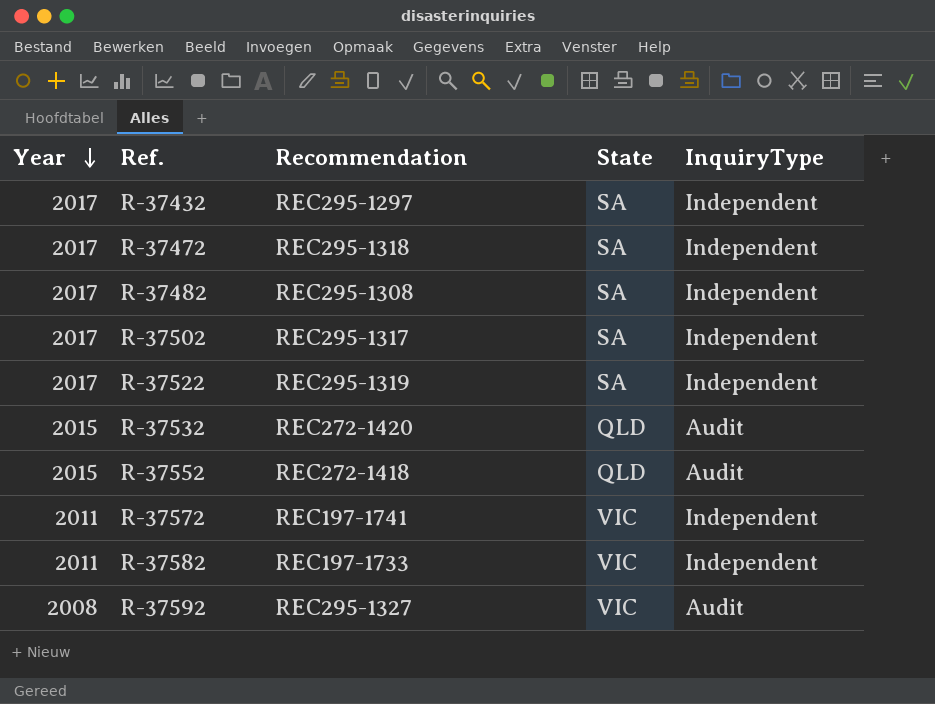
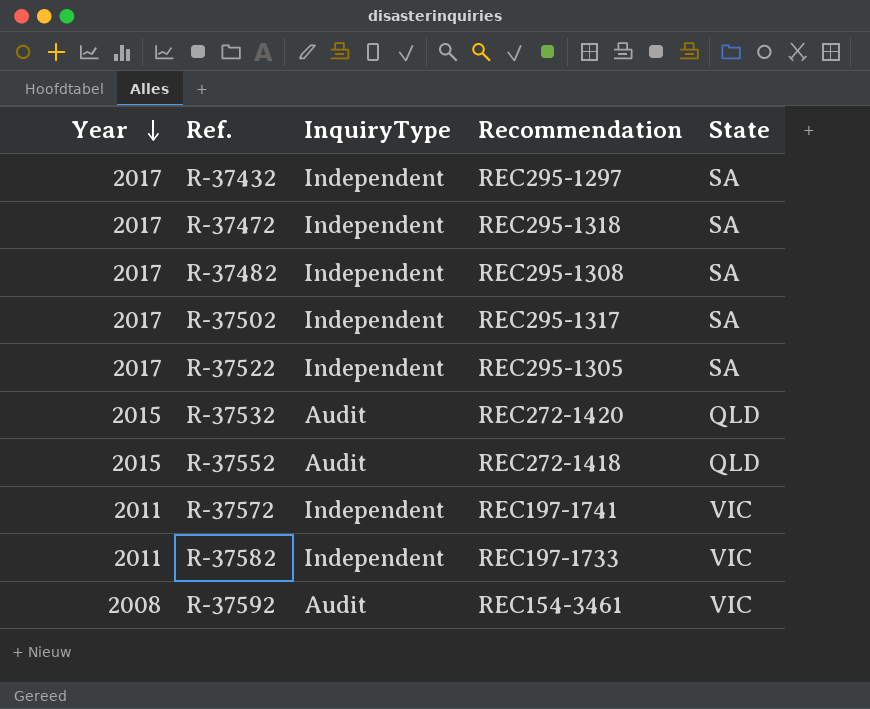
column InquiryType | position: 5 -> 3
R-37522 | Recommendation: REC295-1319 -> REC295-1305
R-37592 | Recommendation: REC295-1327 -> REC154-3461

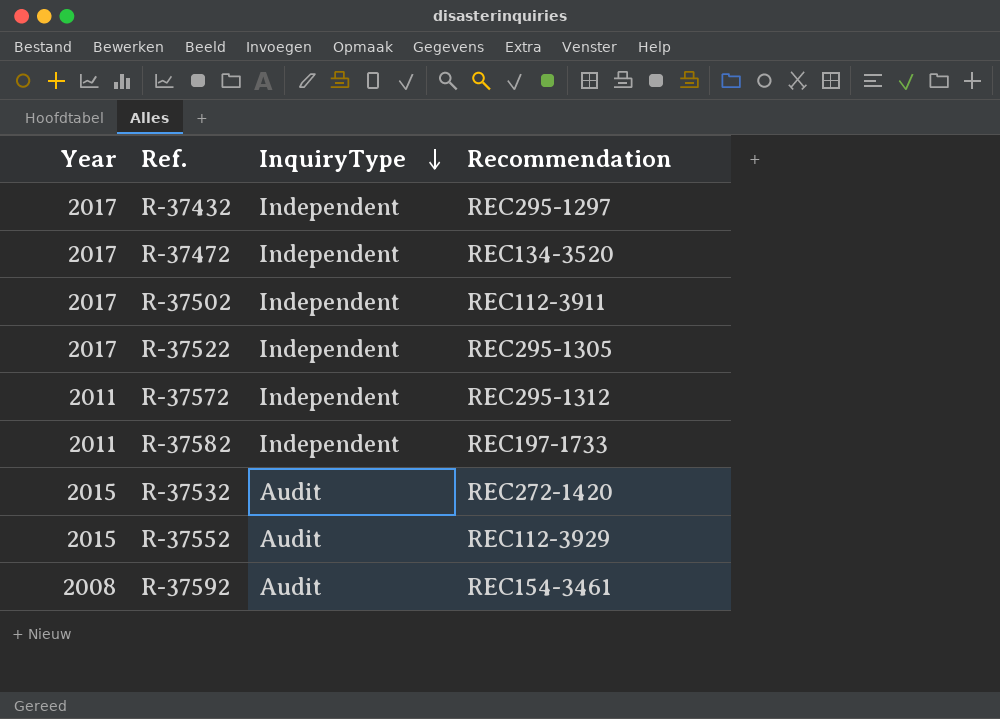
row order: Year descending -> InquiryType descending
column State | position: 5 -> none
row R-37482: 2017 | Independent | REC295-1308 | SA -> none
R-37472 | Recommendation: REC295-1318 -> REC134-3520
R-37502 | Recommendation: REC295-1317 -> REC112-3911
R-37572 | Recommendation: REC197-1741 -> REC295-1312
R-37552 | Recommendation: REC272-1418 -> REC112-3929

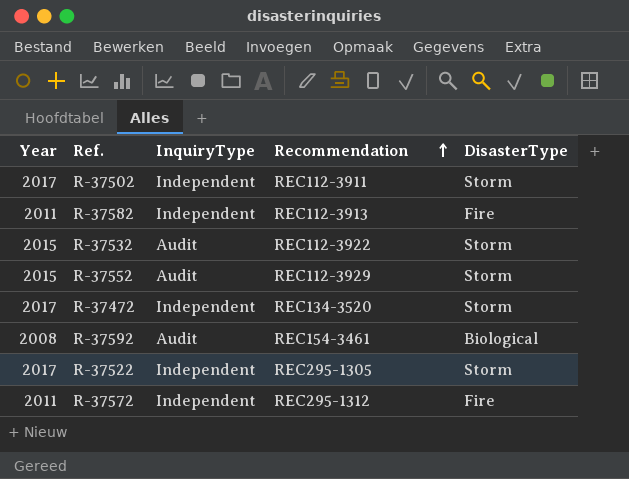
row order: InquiryType descending -> Recommendation ascending
column DisasterType | position: none -> 5
row R-37432: 2017 | Independent | REC295-1297 -> none
R-37582 | Recommendation: REC197-1733 -> REC112-3913
R-37532 | Recommendation: REC272-1420 -> REC112-3922

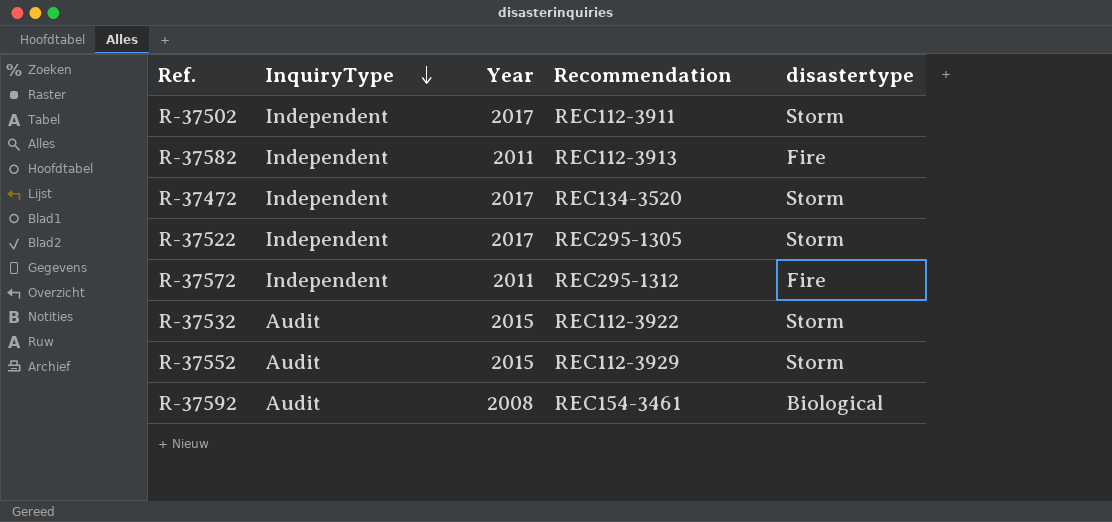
row order: Recommendation ascending -> InquiryType descending
column Year | position: 1 -> 3
column name: DisasterType -> disastertype

